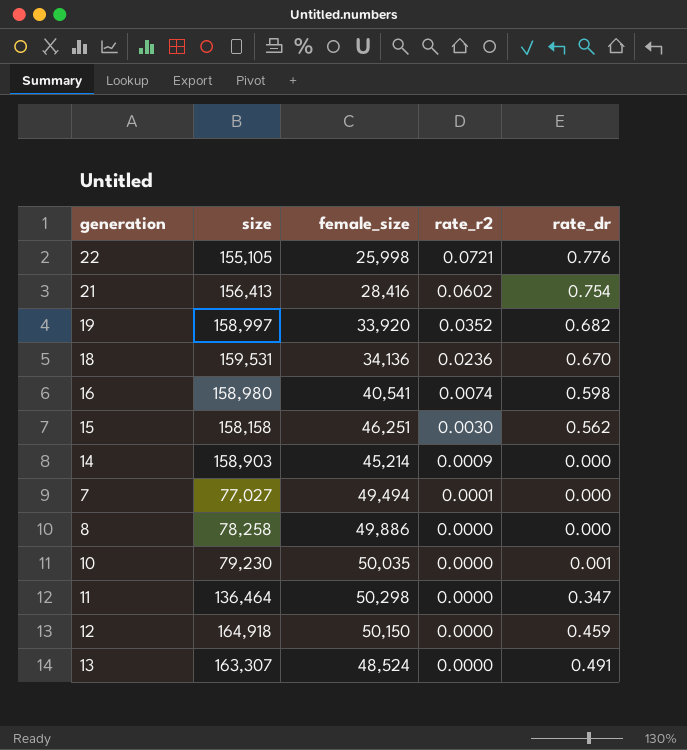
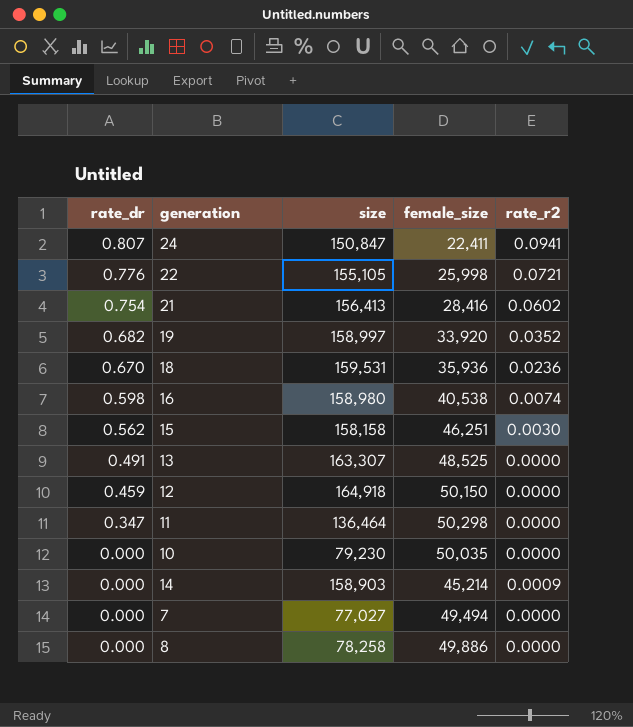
row order: rate_r2 descending -> rate_dr descending
column rate_dr | position: 5 -> 1
row 24: none -> 0.807 | 150,847 | 22,411 | 0.0941
18 | female_size: 34,136 -> 35,936
16 | female_size: 40,541 -> 40,538
13 | female_size: 48,524 -> 48,525
10 | rate_dr: 0.001 -> 0.000
7 | rate_r2: 0.0001 -> 0.0000

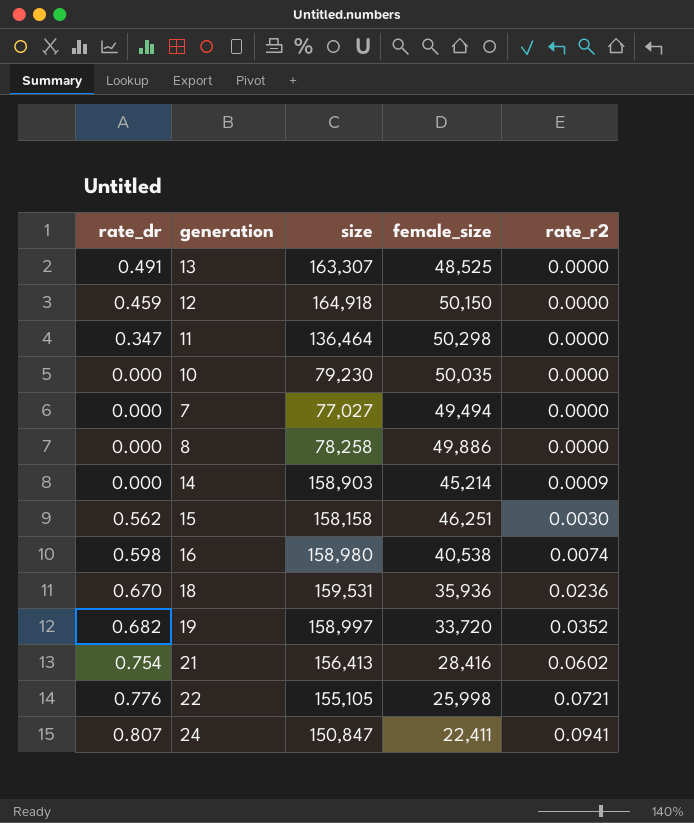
row order: rate_dr descending -> rate_r2 ascending
19 | female_size: 33,920 -> 33,720

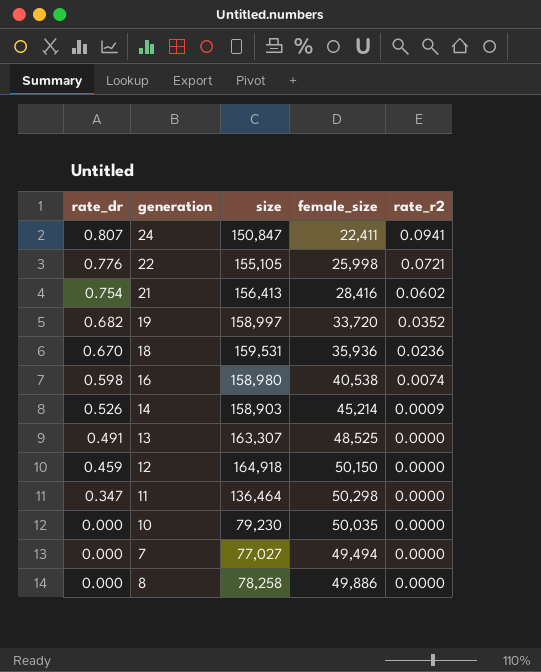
row order: rate_r2 ascending -> rate_dr descending
row 15: 0.562 | 158,158 | 46,251 | 0.0030 -> none
14 | rate_dr: 0.000 -> 0.526

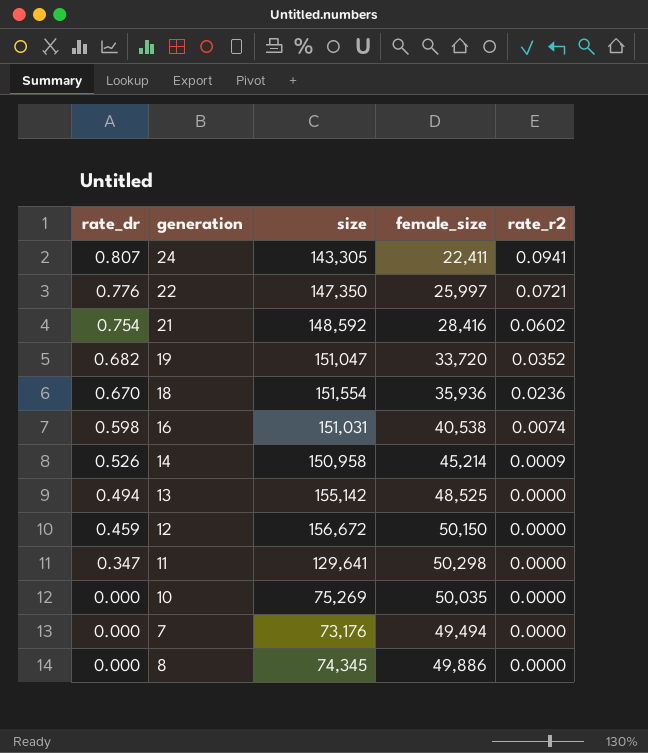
24 | size: 150,847 -> 143,305
22 | size: 155,105 -> 147,350
22 | female_size: 25,998 -> 25,997
21 | size: 156,413 -> 148,592
19 | size: 158,997 -> 151,047
18 | size: 159,531 -> 151,554
16 | size: 158,980 -> 151,031
14 | size: 158,903 -> 150,958
13 | rate_dr: 0.491 -> 0.494
13 | size: 163,307 -> 155,142
12 | size: 164,918 -> 156,672
11 | size: 136,464 -> 129,641
10 | size: 79,230 -> 75,269
7 | size: 77,027 -> 73,176
8 | size: 78,258 -> 74,345

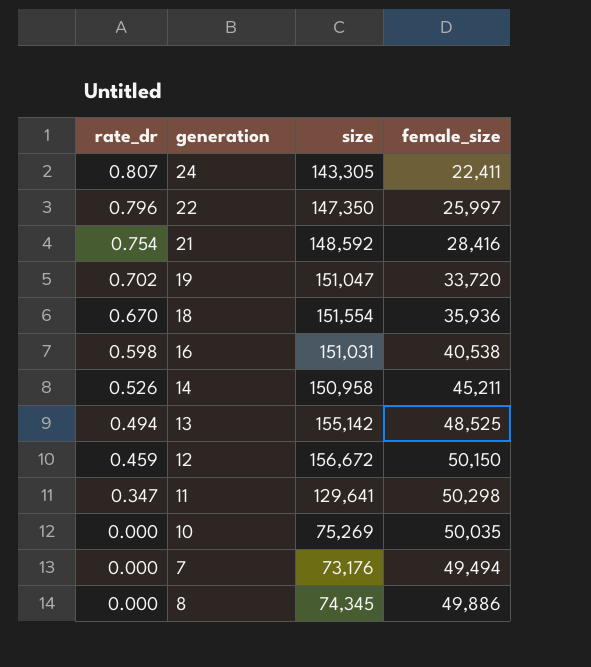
column rate_r2 | position: 5 -> none
22 | rate_dr: 0.776 -> 0.796
19 | rate_dr: 0.682 -> 0.702
14 | female_size: 45,214 -> 45,211

